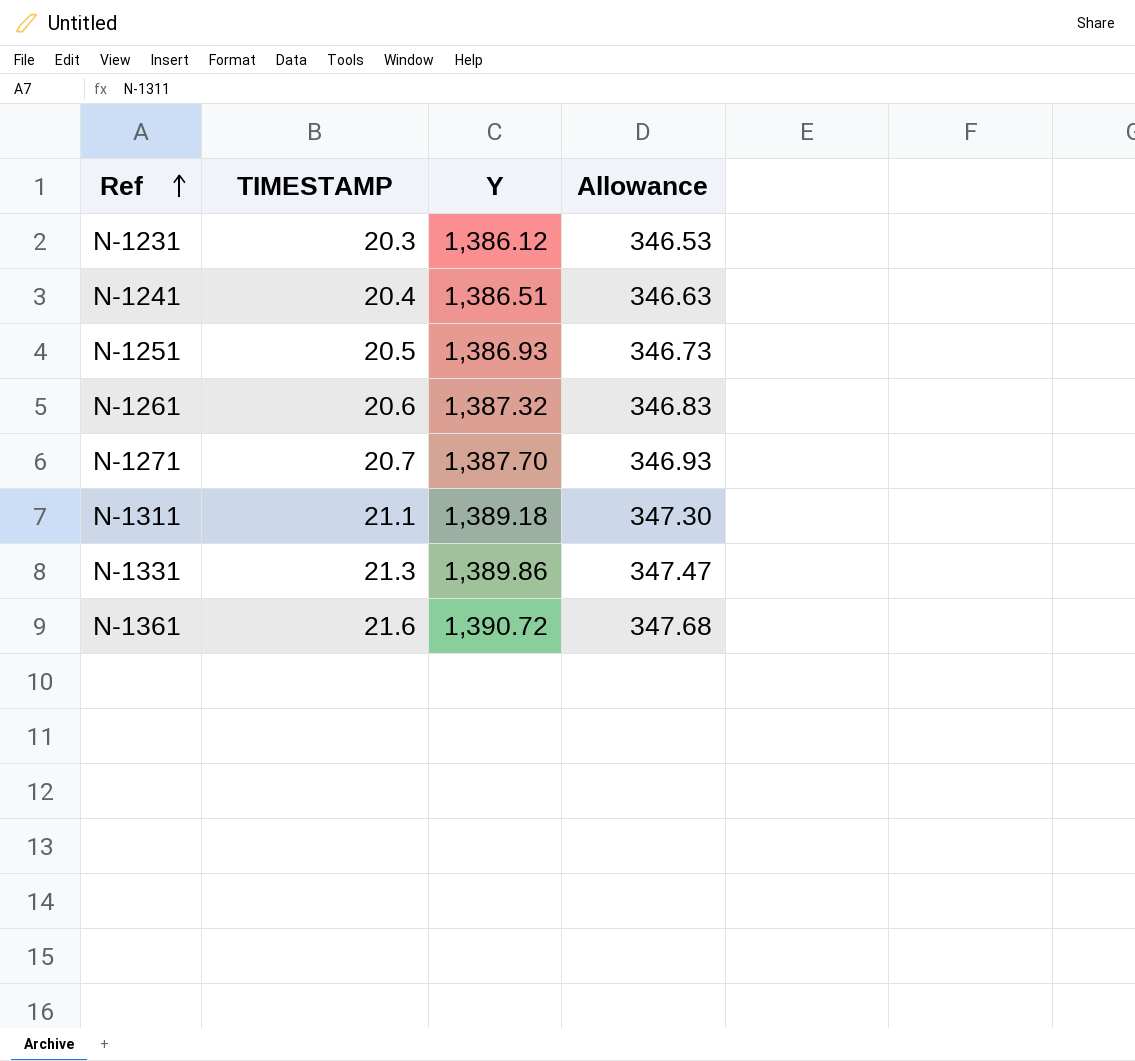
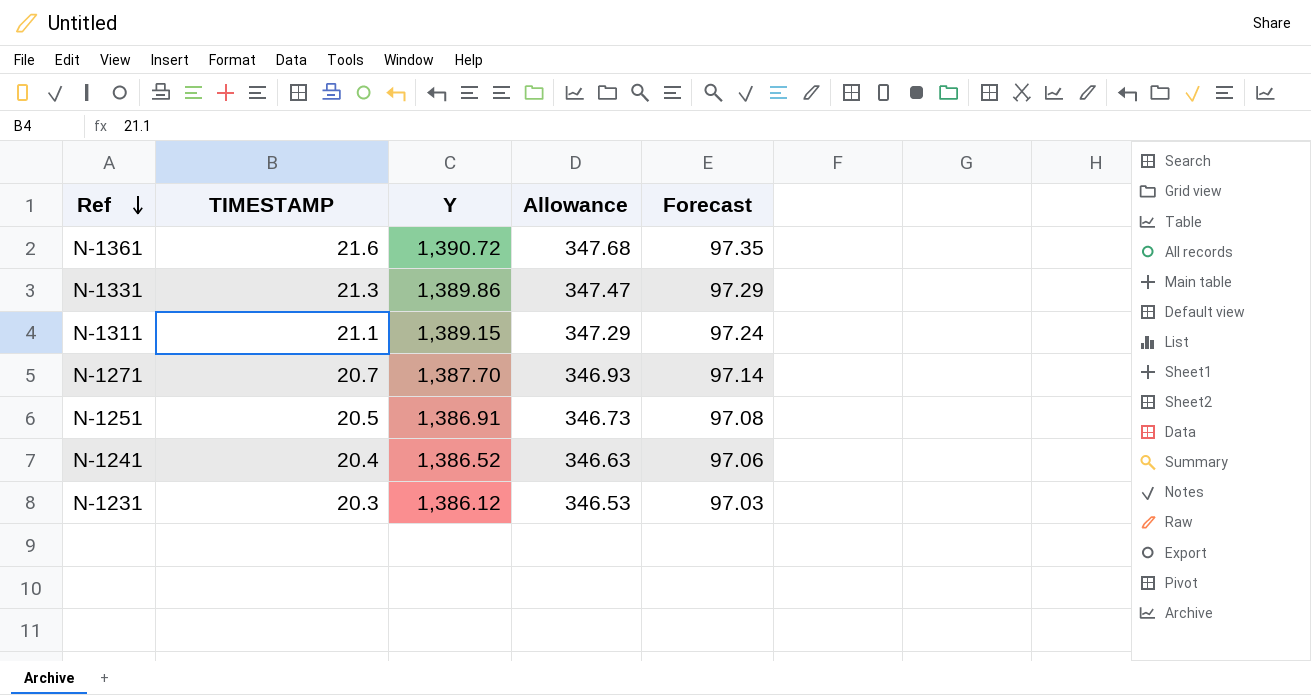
row order: Ref ascending -> Ref descending
column Forecast | formula: none -> [Y] * 0.07
row N-1261: 20.6 | 1,387.32 | 346.83 -> none
N-1311 | Y: 1,389.18 -> 1,389.15
N-1311 | Allowance: 347.30 -> 347.29
N-1251 | Y: 1,386.93 -> 1,386.91
N-1241 | Y: 1,386.51 -> 1,386.52

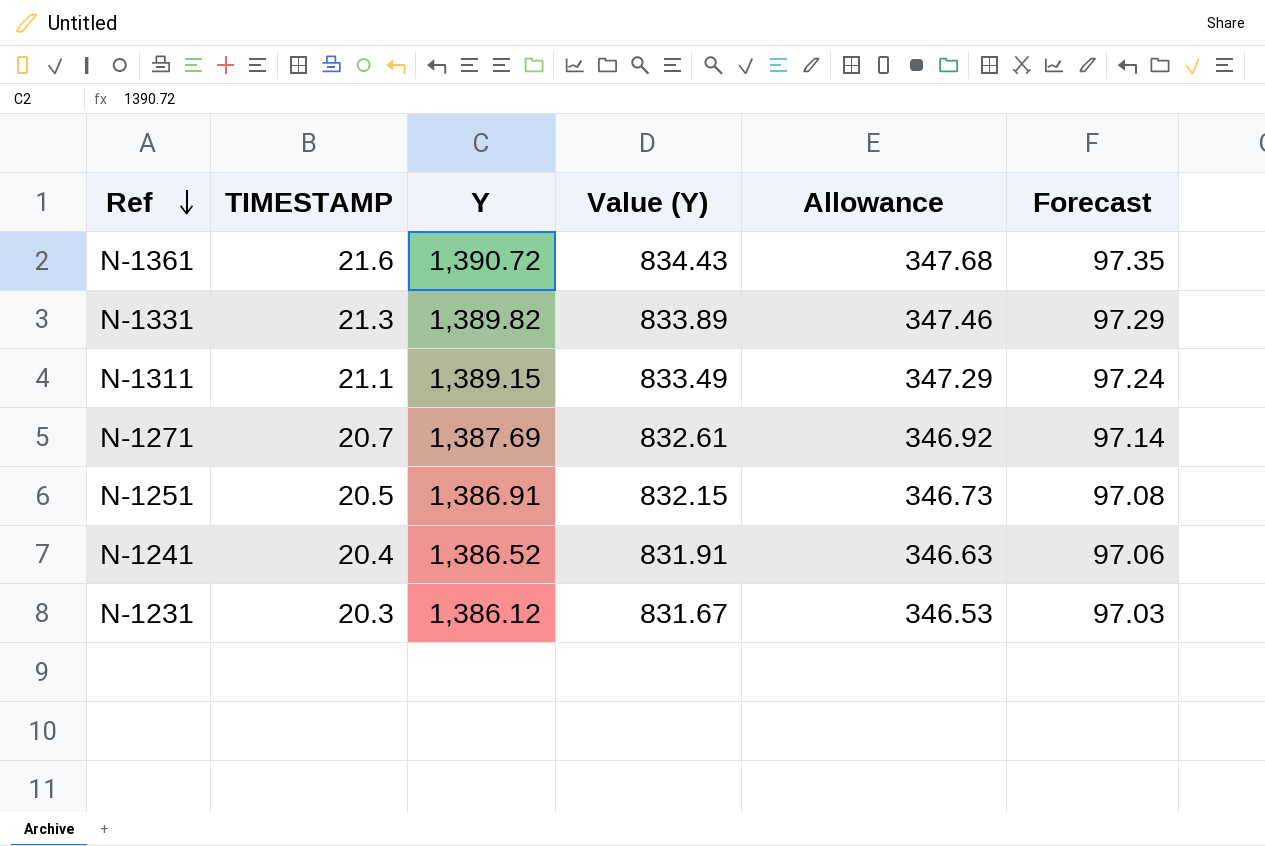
column Value (Y) | formula: none -> [Y] * 0.6
N-1331 | Y: 1,389.86 -> 1,389.82
N-1331 | Allowance: 347.47 -> 347.46
N-1271 | Y: 1,387.70 -> 1,387.69
N-1271 | Allowance: 346.93 -> 346.92

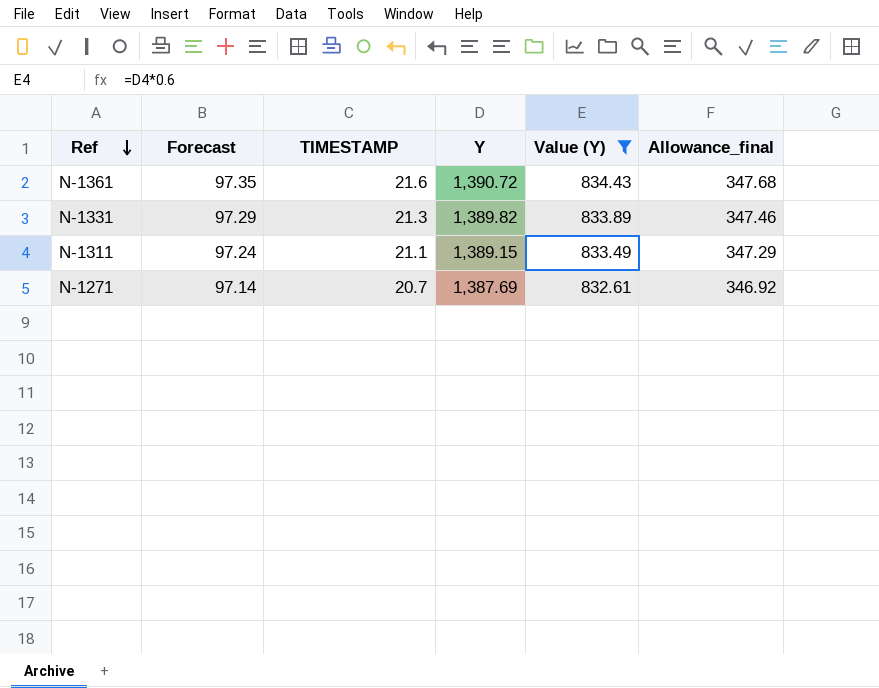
filter: none -> Value (Y) >= 832.61
column Forecast | position: 6 -> 2
column name: Allowance -> Allowance_final

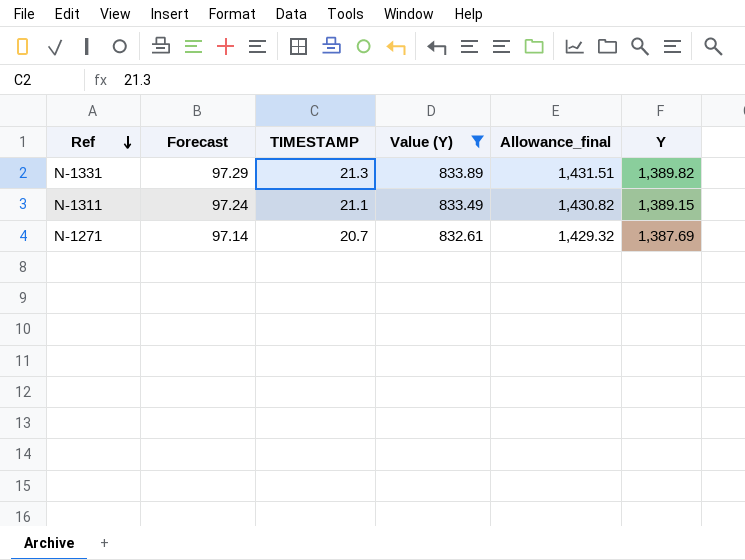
column Allowance_final | formula: [Y] * 0.25 -> [Y] * 1.03
column Y | position: 4 -> 6
row N-1361: 97.35 | 21.6 | 1,390.72 | 834.43 | 347.68 -> none

